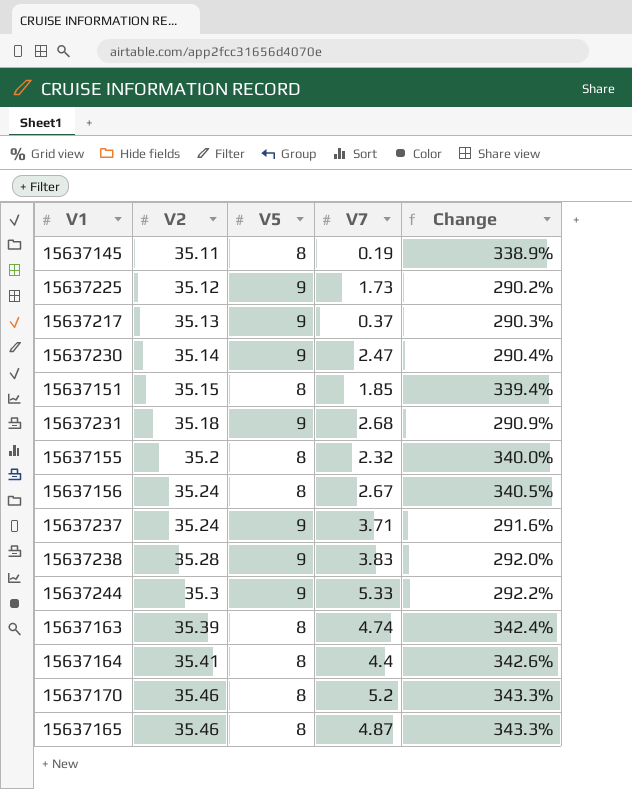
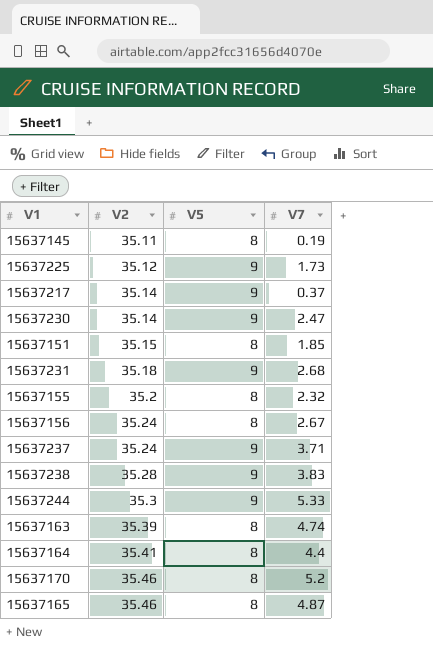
column Change | formula: ([V2] - [V5]) / [V5] -> none
15637217 | V2: 35.13 -> 35.14

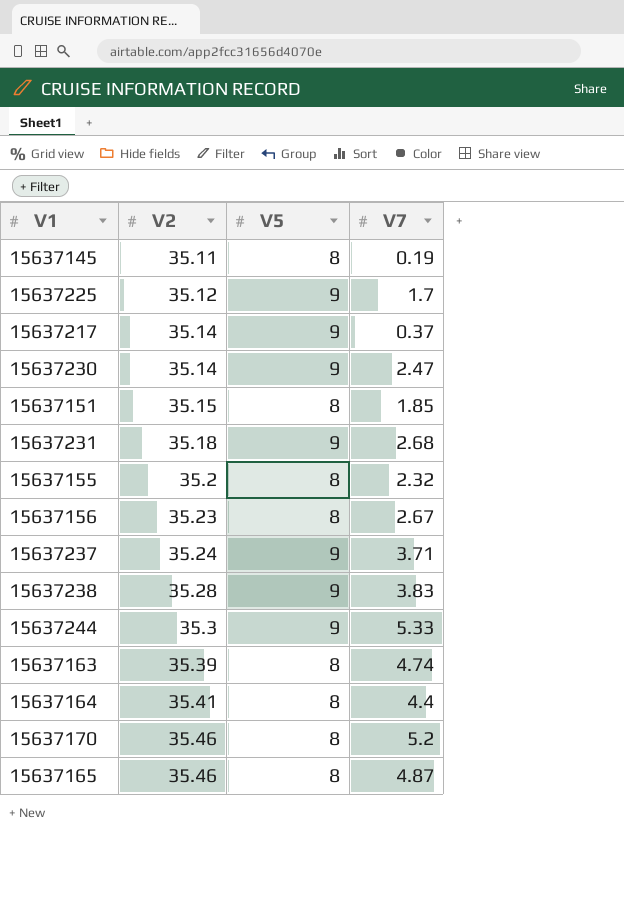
15637225 | V7: 1.73 -> 1.7
15637156 | V2: 35.24 -> 35.23

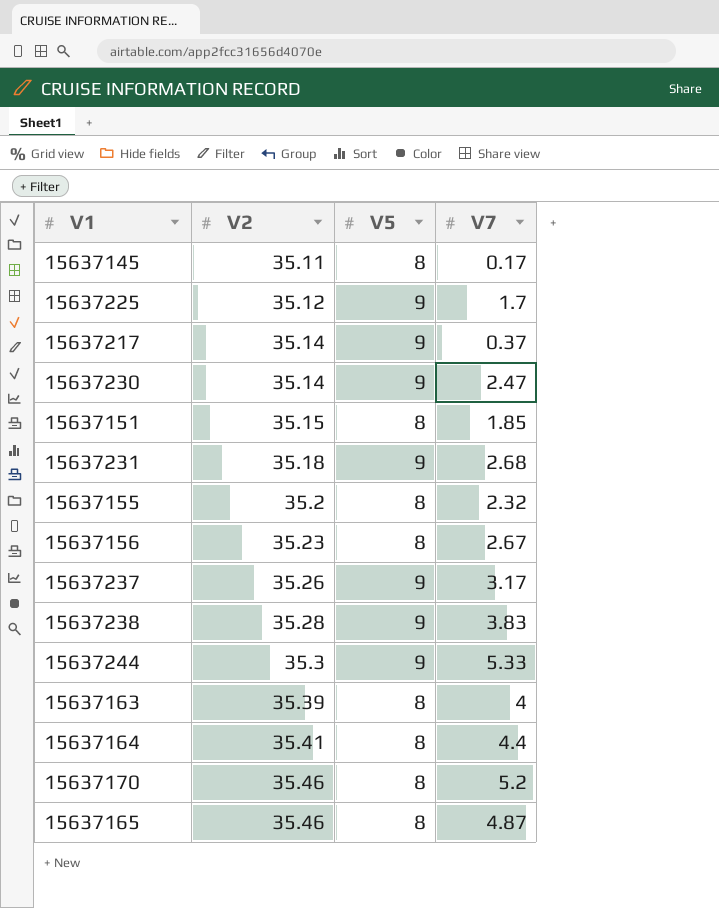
15637145 | V7: 0.19 -> 0.17
15637237 | V2: 35.24 -> 35.26
15637237 | V7: 3.71 -> 3.17
15637163 | V7: 4.74 -> 4

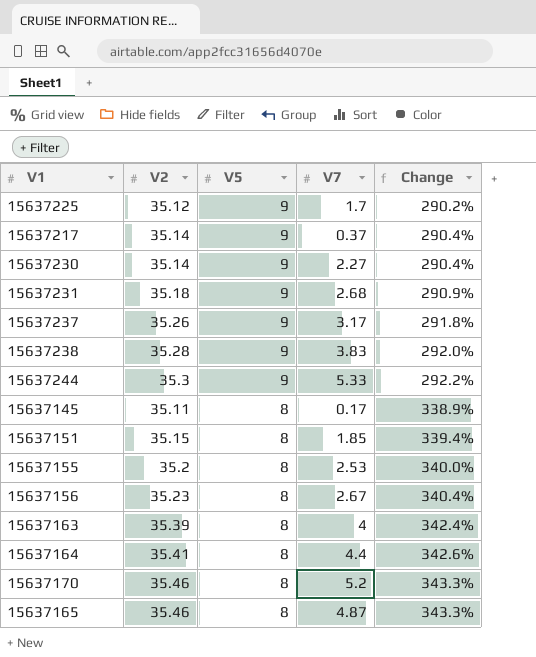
row order: V2 ascending -> V5 descending
column Change | formula: none -> ([V2] - [V5]) / [V5]
15637230 | V7: 2.47 -> 2.27
15637155 | V7: 2.32 -> 2.53

